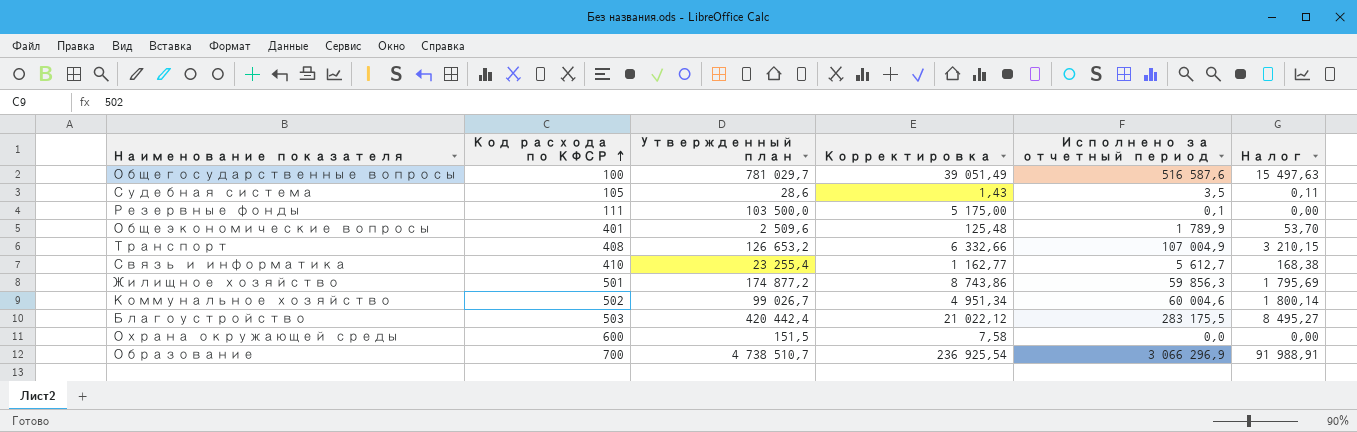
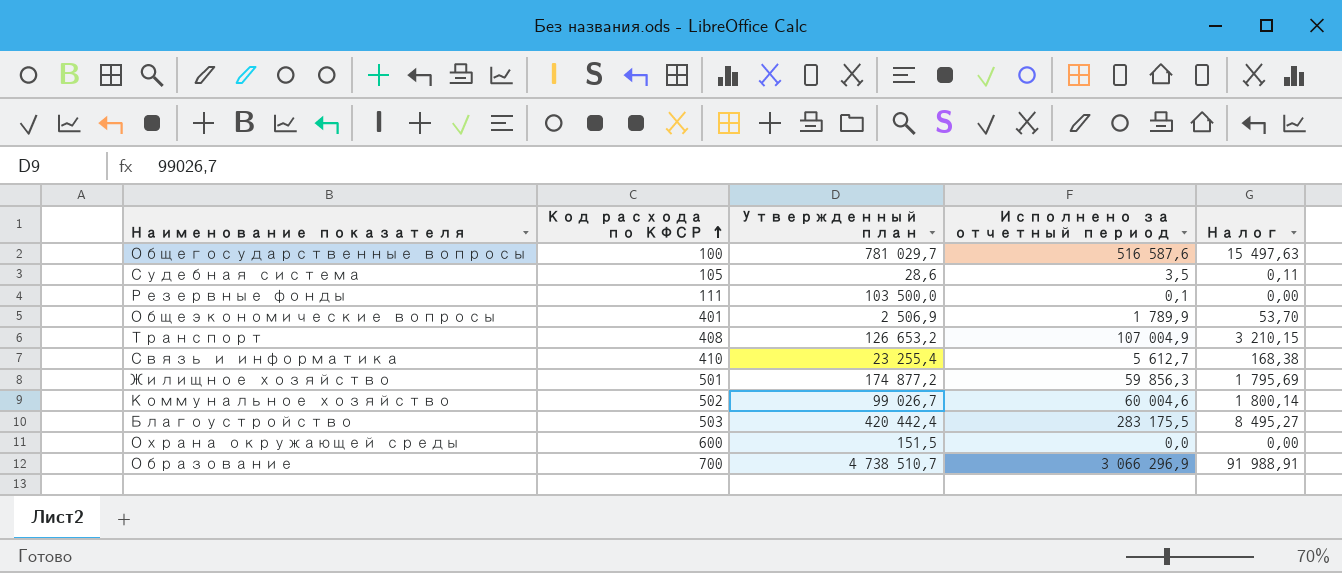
column Корректировка | formula: [Утвержденный план] * 0,05 -> none
Общеэкономические вопросы | Утвержденный план: 2 509,6 -> 2 506,9

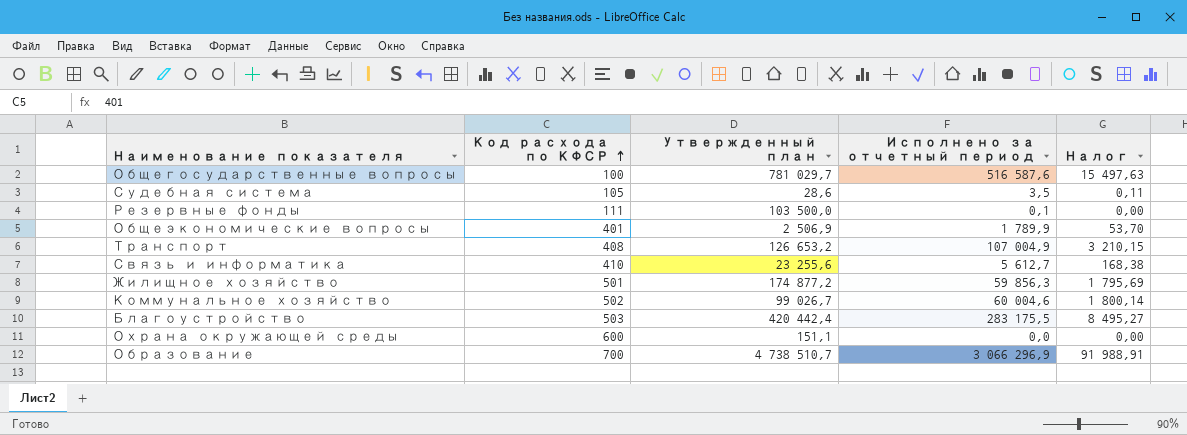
Связь и информатика | Утвержденный план: 23 255,4 -> 23 255,6
Охрана окружающей среды | Утвержденный план: 151,5 -> 151,1

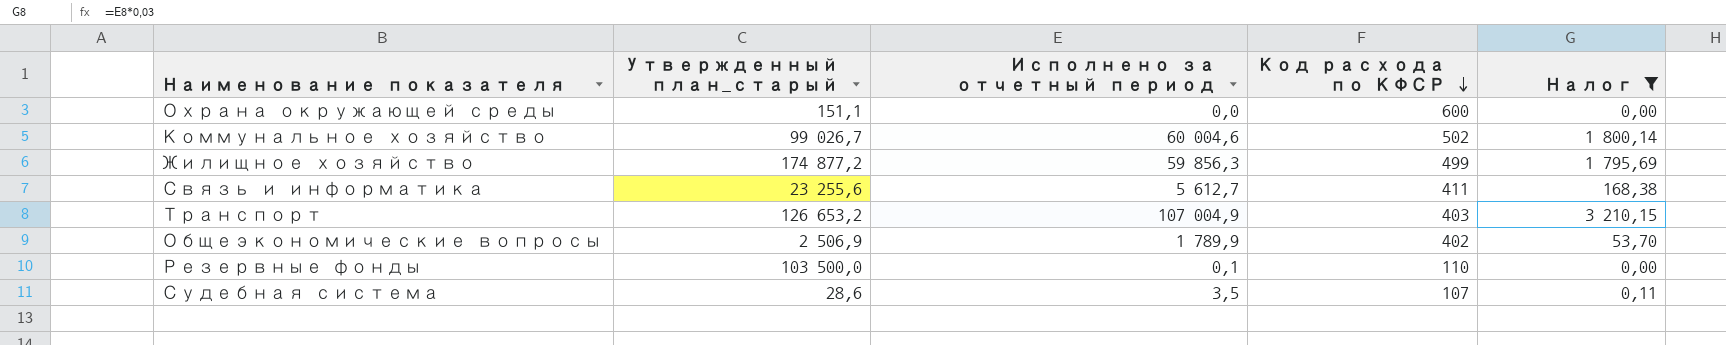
filter: none -> Налог <= 3 210,15
row order: Код расхода по КФСР ascending -> Код расхода по КФСР descending
column name: Утвержденный план -> Утвержденный план_старый
column Код расхода по КФСР | position: 2 -> 4
Жилищное хозяйство | Код расхода по КФСР: 501 -> 499
Связь и информатика | Код расхода по КФСР: 410 -> 411
Транспорт | Код расхода по КФСР: 408 -> 403
Общеэкономические вопросы | Код расхода по КФСР: 401 -> 402
Резервные фонды | Код расхода по КФСР: 111 -> 110
Судебная система | Код расхода по КФСР: 105 -> 107

